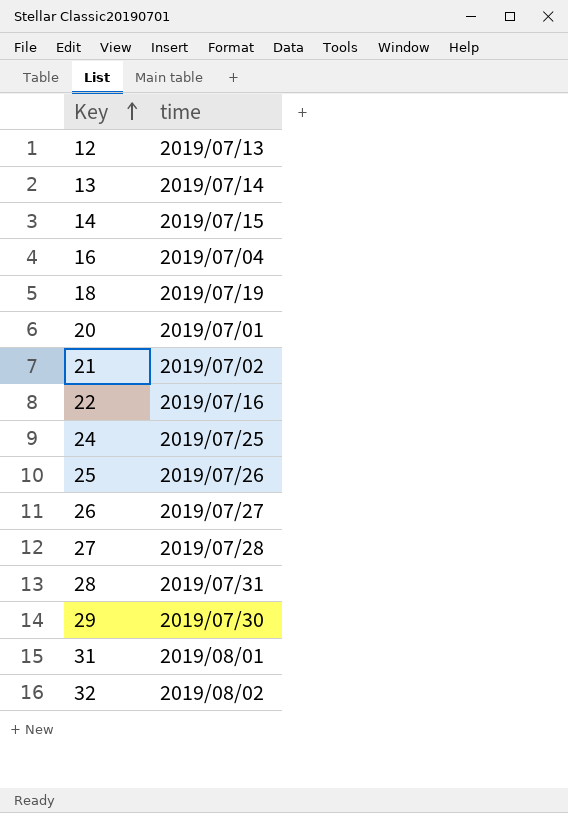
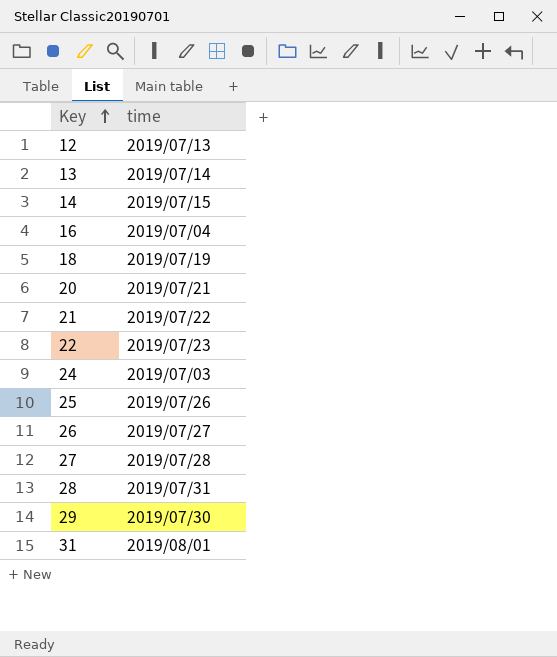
row 32: 2019/08/02 -> none
20 | time: 2019/07/01 -> 2019/07/21
21 | time: 2019/07/02 -> 2019/07/22
22 | time: 2019/07/16 -> 2019/07/23
24 | time: 2019/07/25 -> 2019/07/03

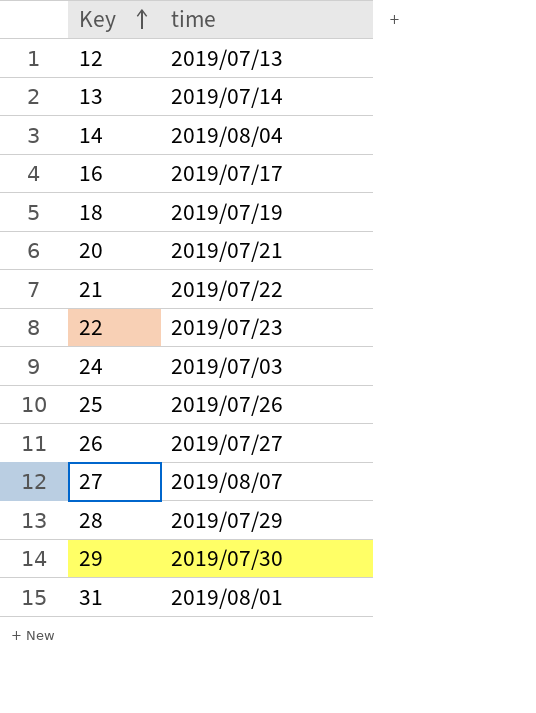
14 | time: 2019/07/15 -> 2019/08/04
16 | time: 2019/07/04 -> 2019/07/17
27 | time: 2019/07/28 -> 2019/08/07
28 | time: 2019/07/31 -> 2019/07/29

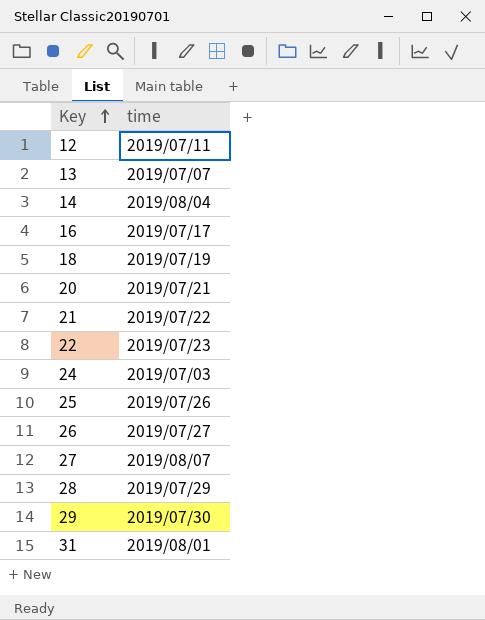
12 | time: 2019/07/13 -> 2019/07/11
13 | time: 2019/07/14 -> 2019/07/07

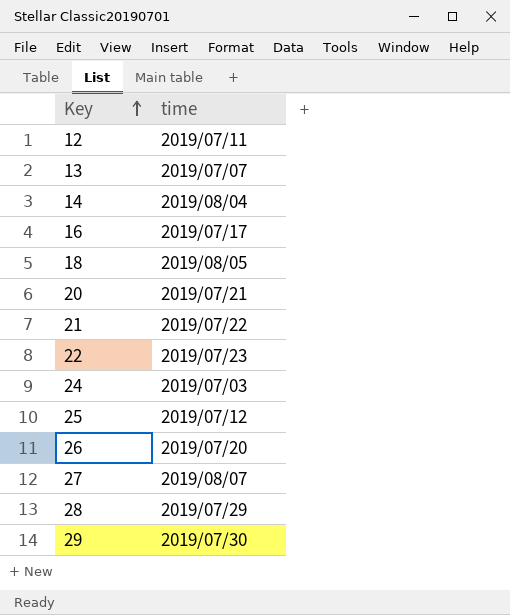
row 31: 2019/08/01 -> none
18 | time: 2019/07/19 -> 2019/08/05
25 | time: 2019/07/26 -> 2019/07/12
26 | time: 2019/07/27 -> 2019/07/20

